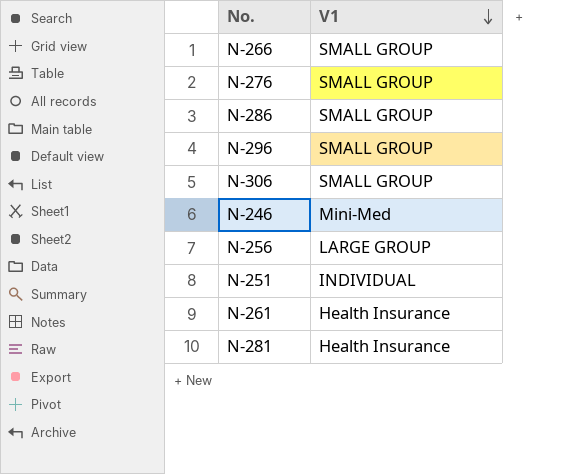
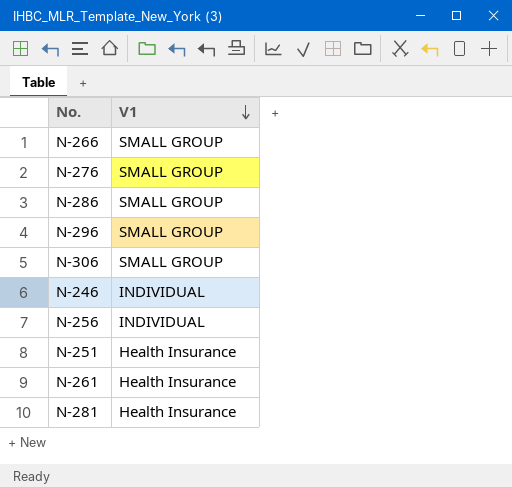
N-246 | V1: Mini-Med -> INDIVIDUAL
N-256 | V1: LARGE GROUP -> INDIVIDUAL
N-251 | V1: INDIVIDUAL -> Health Insurance

